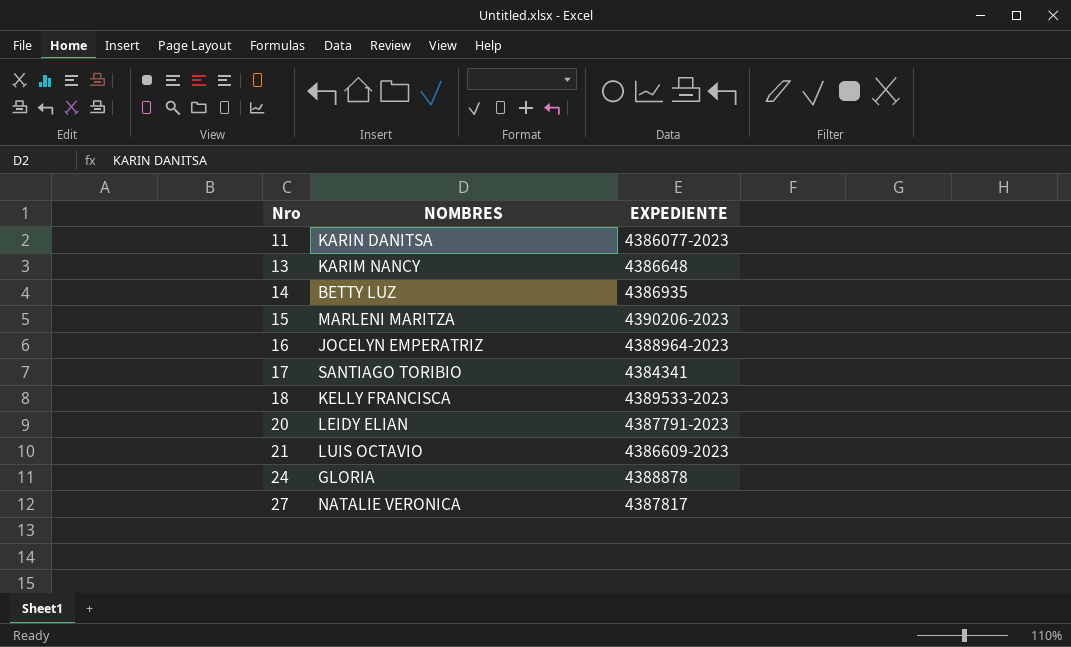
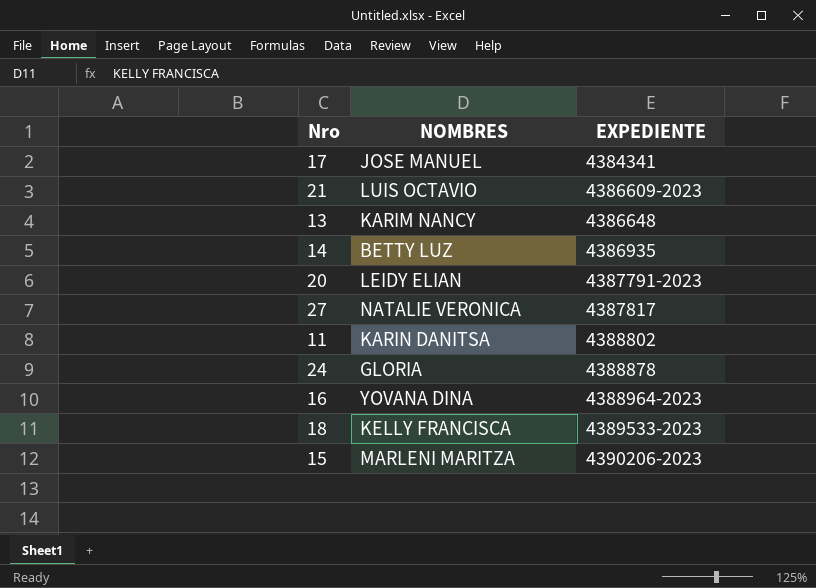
row order: Nro ascending -> EXPEDIENTE ascending
17 | NOMBRES: SANTIAGO TORIBIO -> JOSE MANUEL
11 | EXPEDIENTE: 4386077-2023 -> 4388802
16 | NOMBRES: JOCELYN EMPERATRIZ -> YOVANA DINA

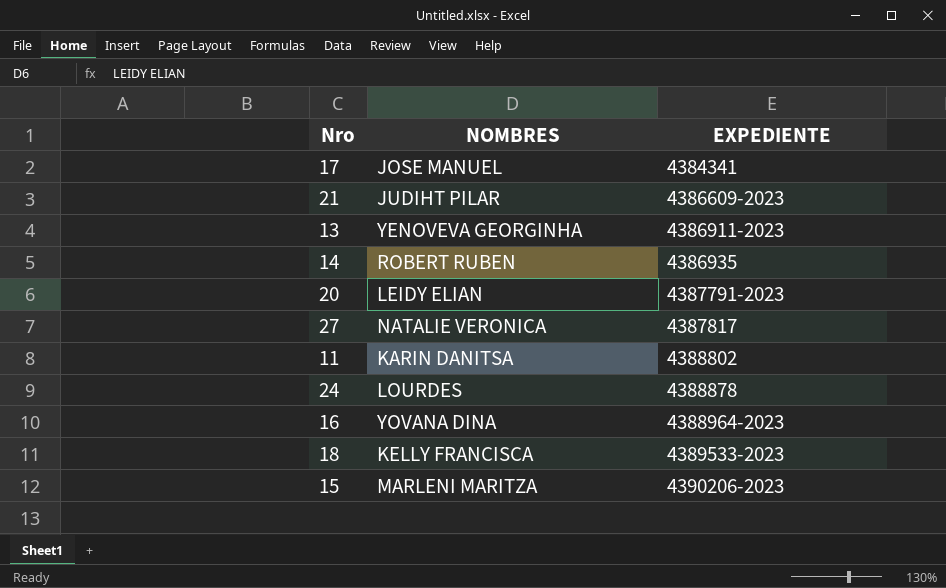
21 | NOMBRES: LUIS OCTAVIO -> JUDIHT PILAR
13 | NOMBRES: KARIM NANCY -> YENOVEVA GEORGINHA
13 | EXPEDIENTE: 4386648 -> 4386911-2023
14 | NOMBRES: BETTY LUZ -> ROBERT RUBEN
24 | NOMBRES: GLORIA -> LOURDES

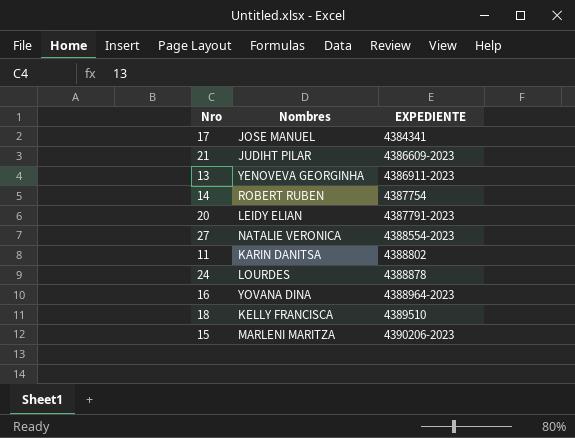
column name: NOMBRES -> Nombres
14 | EXPEDIENTE: 4386935 -> 4387754
27 | EXPEDIENTE: 4387817 -> 4388554-2023
18 | EXPEDIENTE: 4389533-2023 -> 4389510

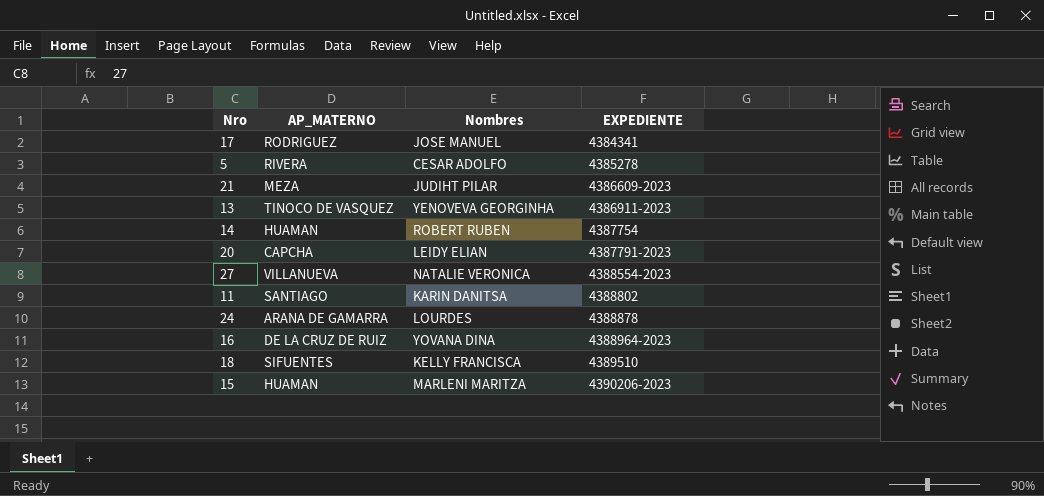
column AP_MATERNO | position: none -> 2
row 5: none -> RIVERA | CESAR ADOLFO | 4385278

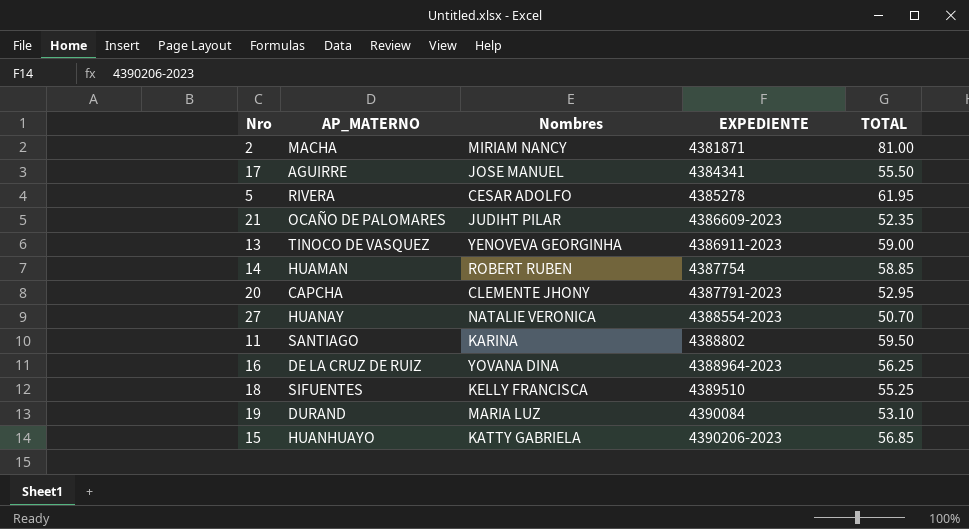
column TOTAL | position: none -> 5
row 24: ARANA DE GAMARRA | LOURDES | 4388878 -> none
row 2: none -> MACHA | MIRIAM NANCY | 4381871 | 81.00
17 | AP_MATERNO: RODRIGUEZ -> AGUIRRE
21 | AP_MATERNO: MEZA -> OCAÑO DE PALOMARES
20 | Nombres: LEIDY ELIAN -> CLEMENTE JHONY
27 | AP_MATERNO: VILLANUEVA -> HUANAY
11 | Nombres: KARIN DANITSA -> KARINA
row 19: none -> DURAND | MARIA LUZ | 4390084 | 53.10
15 | AP_MATERNO: HUAMAN -> HUANHUAYO
15 | Nombres: MARLENI MARITZA -> KATTY GABRIELA

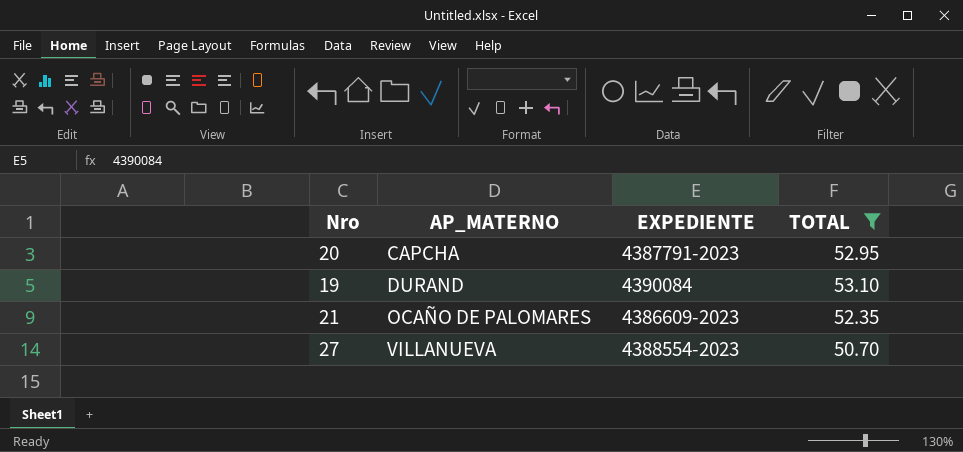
filter: none -> TOTAL <= 53.10
row order: EXPEDIENTE ascending -> AP_MATERNO ascending
column Nombres | position: 3 -> none
27 | AP_MATERNO: HUANAY -> VILLANUEVA

